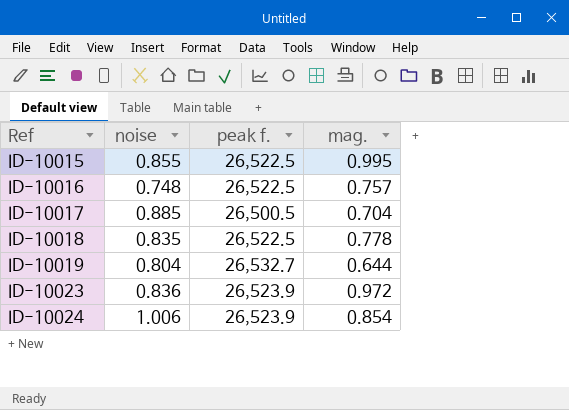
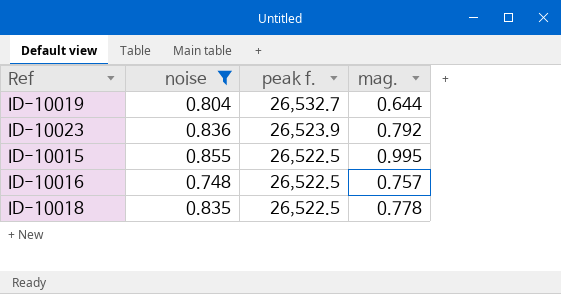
filter: none -> noise <= 0.855
row order: Ref ascending -> peak f. descending
ID-10023 | mag.: 0.972 -> 0.792

